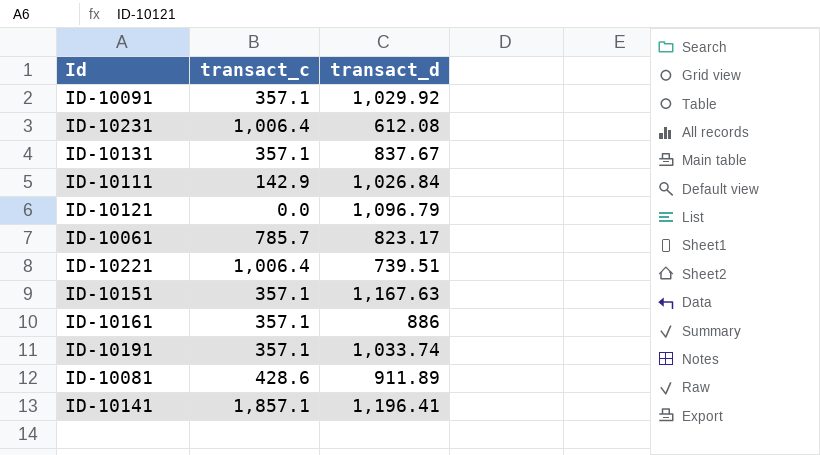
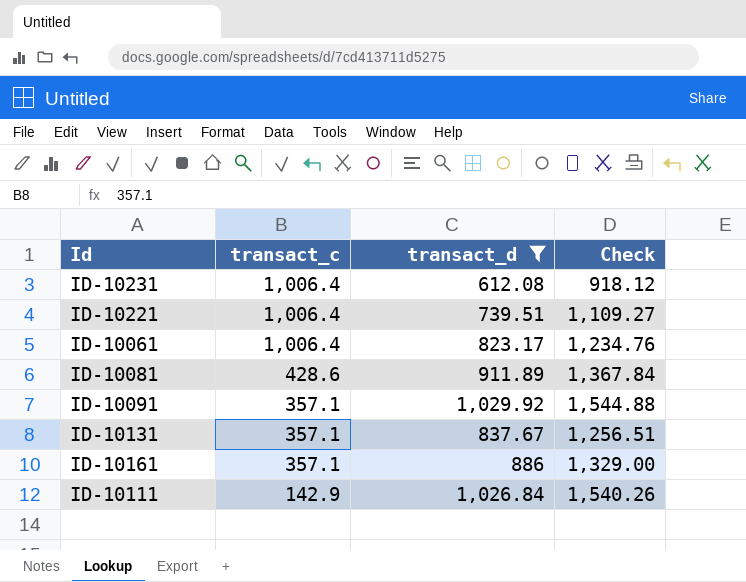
filter: none -> transact_d <= 1,029.92
row order: none -> transact_c descending
column Check | formula: none -> [transact_d] * 1.5
ID-10061 | transact_c: 785.7 -> 1,006.4

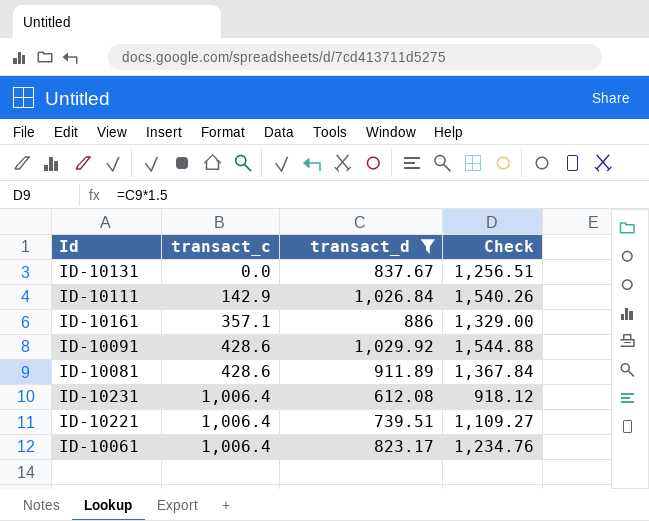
row order: transact_c descending -> transact_c ascending
ID-10131 | transact_c: 357.1 -> 0.0
ID-10091 | transact_c: 357.1 -> 428.6

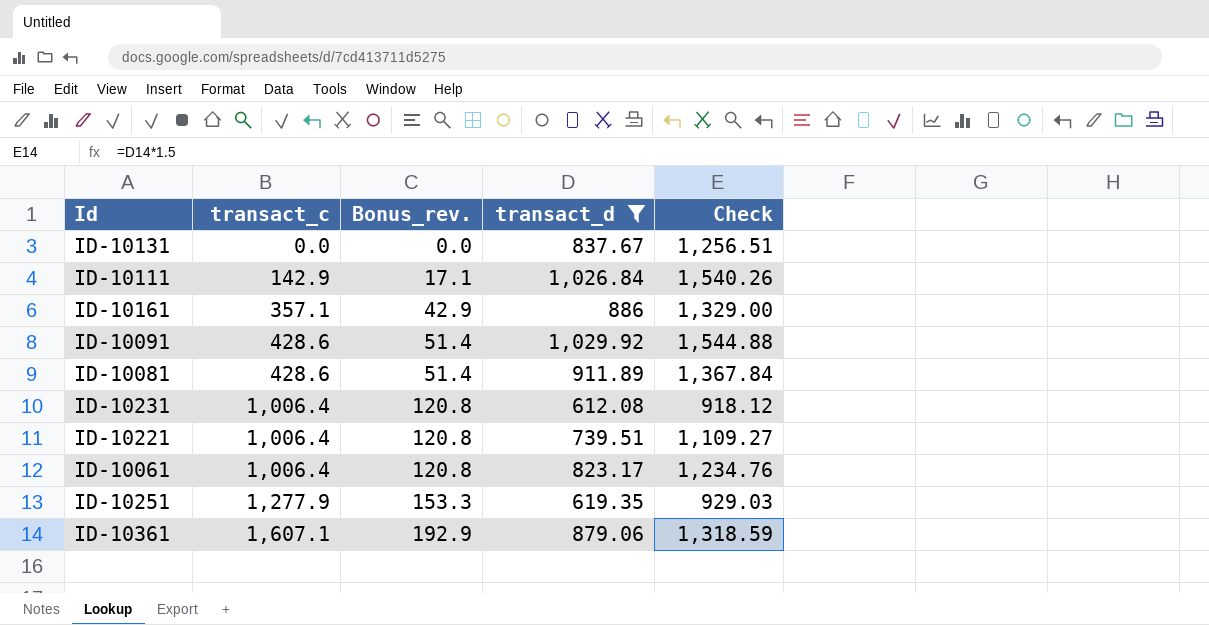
column Bonus_rev. | formula: none -> [transact_c] * 0.12
row ID-10251: none -> 1,277.9 | 153.3 | 619.35 | 929.03
row ID-10361: none -> 1,607.1 | 192.9 | 879.06 | 1,318.59

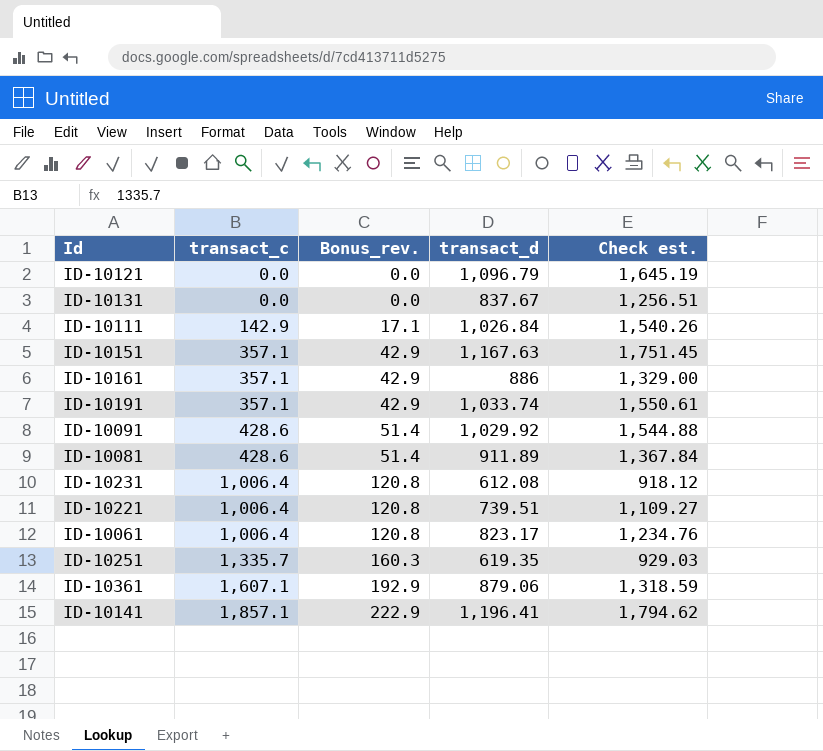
filter: transact_d <= 1,029.92 -> none
column name: Check -> Check est.
ID-10251 | transact_c: 1,277.9 -> 1,335.7
ID-10251 | Bonus_rev.: 153.3 -> 160.3

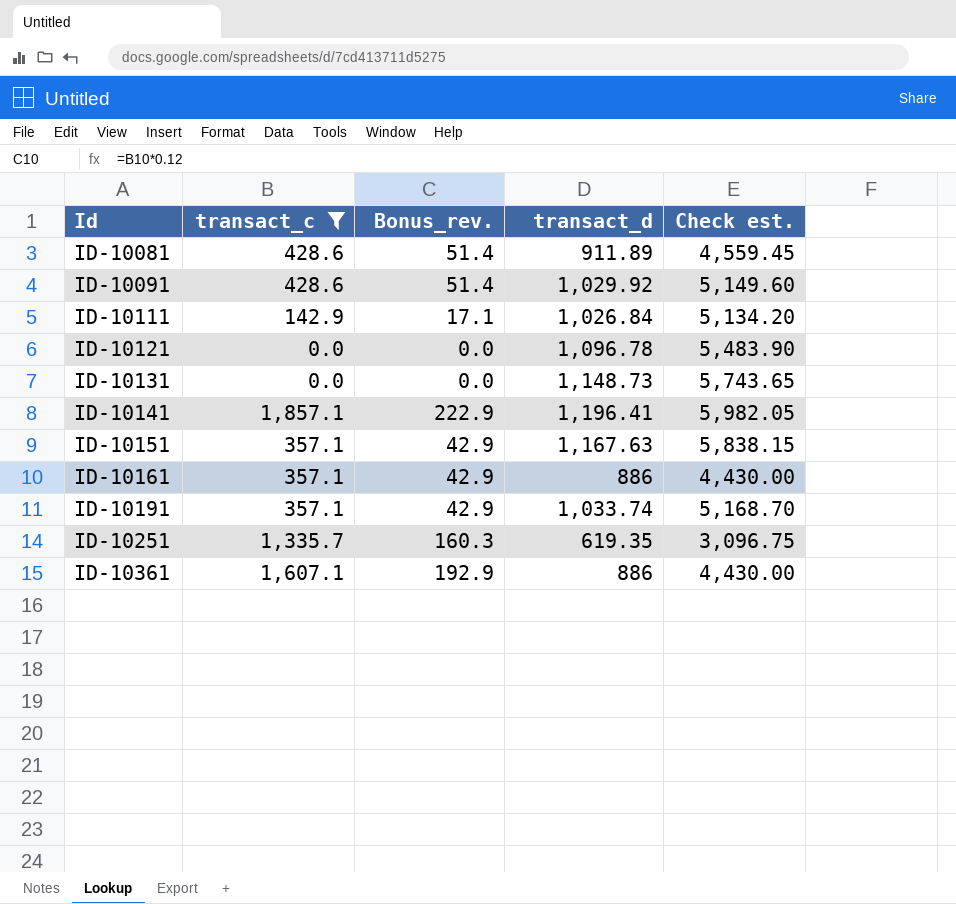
filter: none -> transact_c != 1,006.4
row order: transact_c ascending -> Id ascending
column Check est. | formula: [transact_d] * 1.5 -> [transact_d] * 5
ID-10121 | transact_d: 1,096.79 -> 1,096.78
ID-10131 | transact_d: 837.67 -> 1,148.73
ID-10361 | transact_d: 879.06 -> 886

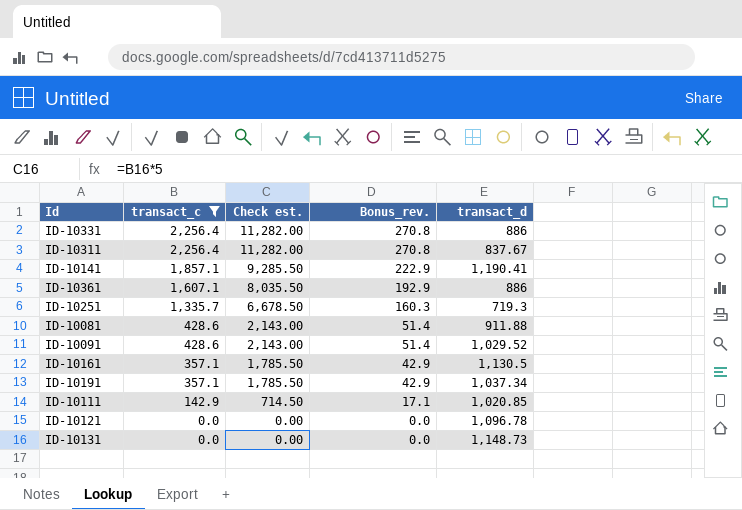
row order: Id ascending -> transact_c descending
column Check est. | formula: [transact_d] * 5 -> [transact_c] * 5
column Check est. | position: 5 -> 3
row ID-10151: 357.1 | 42.9 | 1,167.63 | 5,838.15 -> none
row ID-10331: none -> 2,256.4 | 11,282.00 | 270.8 | 886
row ID-10311: none -> 2,256.4 | 11,282.00 | 270.8 | 837.67
ID-10141 | transact_d: 1,196.41 -> 1,190.41
ID-10251 | transact_d: 619.35 -> 719.3
ID-10081 | transact_d: 911.89 -> 911.88
ID-10091 | transact_d: 1,029.92 -> 1,029.52
ID-10161 | transact_d: 886 -> 1,130.5
ID-10191 | transact_d: 1,033.74 -> 1,037.34
ID-10111 | transact_d: 1,026.84 -> 1,020.85

